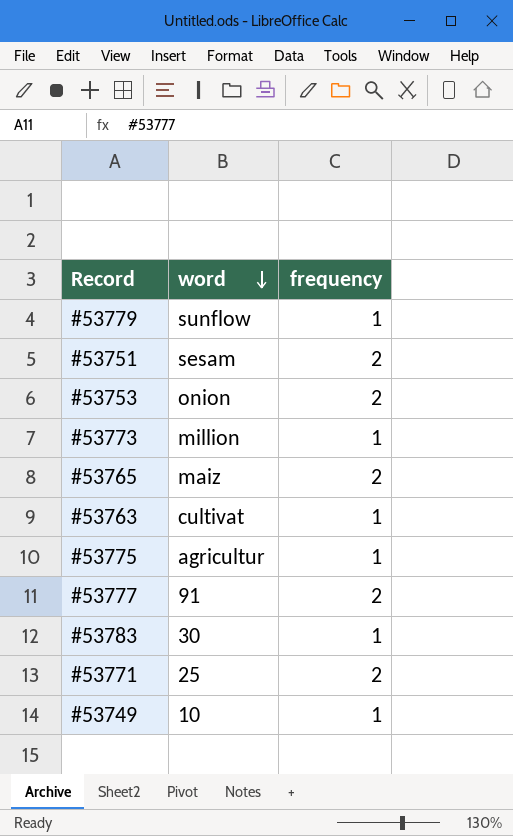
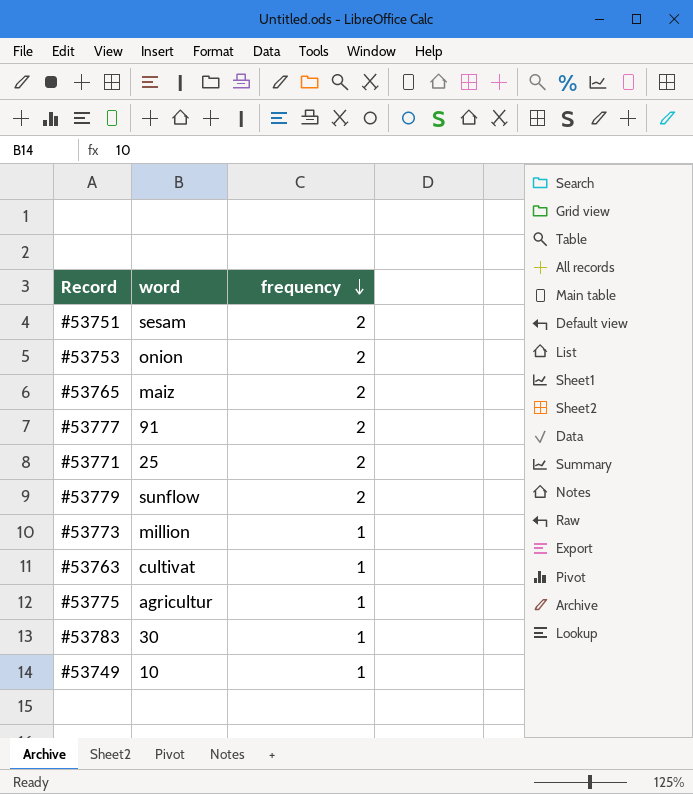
row order: word descending -> frequency descending
#53779 | frequency: 1 -> 2

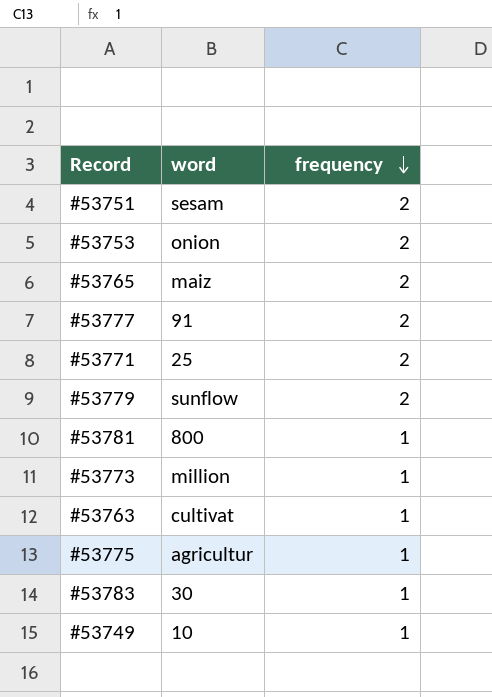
row #53781: none -> 800 | 1

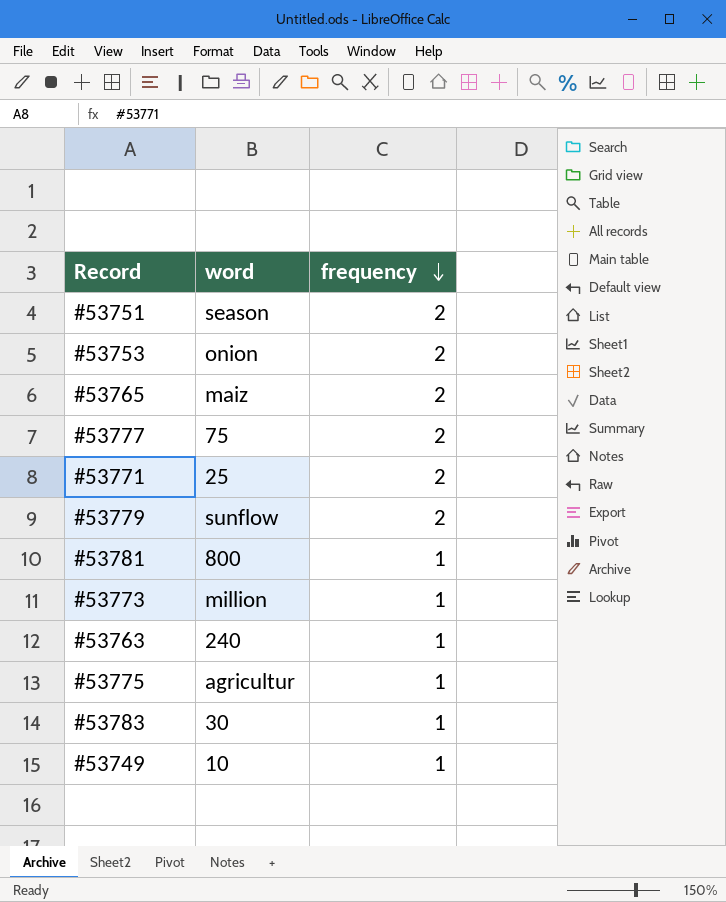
#53751 | word: sesam -> season
#53777 | word: 91 -> 75
#53763 | word: cultivat -> 240

